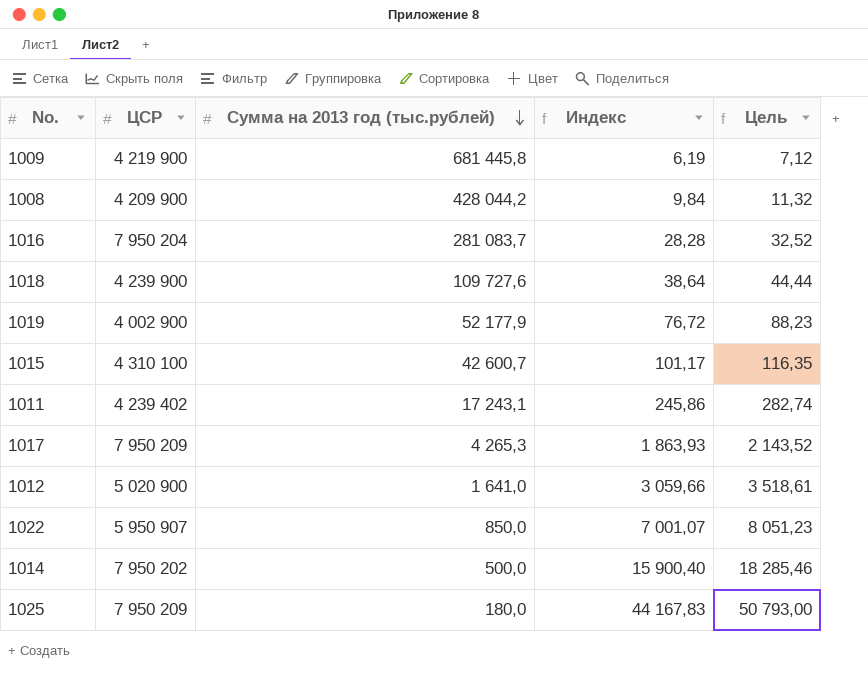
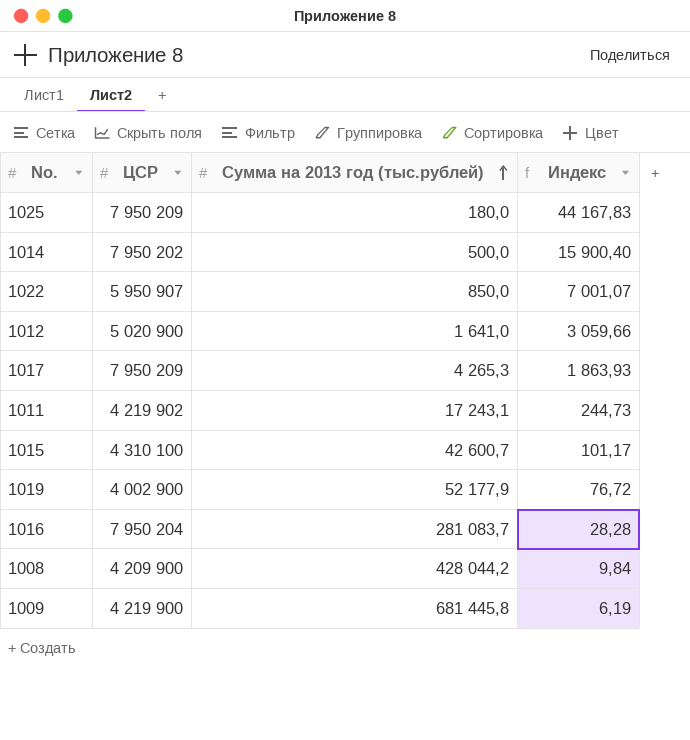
row order: Сумма на 2013 год (тыс.рублей) descending -> Сумма на 2013 год (тыс.рублей) ascending
column Цель | formula: [Индекс] * 1,15 -> none
row 1018: 4 239 900 | 109 727,6 | 38,64 | 44,44 -> none
1011 | ЦСР: 4 239 402 -> 4 219 902
1011 | Индекс: 245,86 -> 244,73

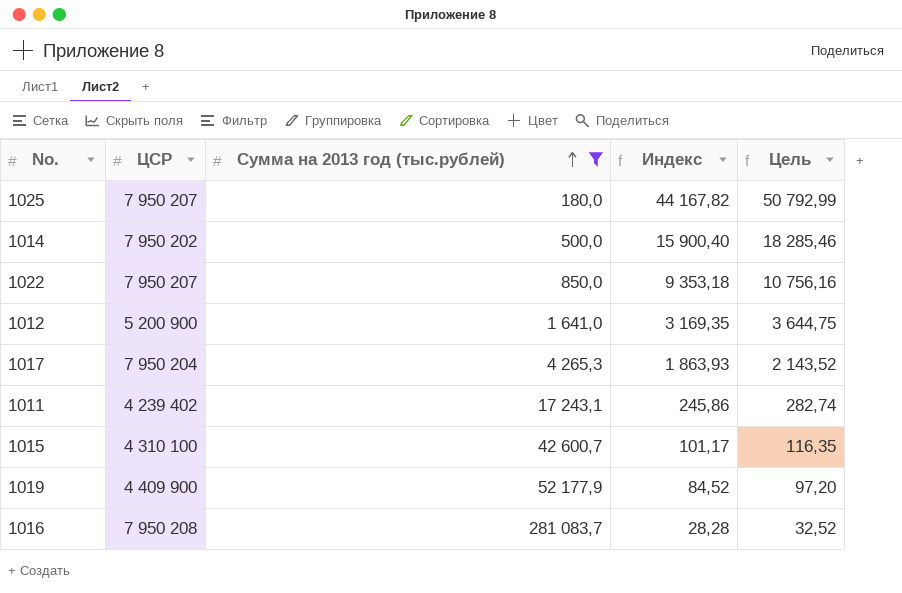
filter: none -> Сумма на 2013 год (тыс.рублей) <= 281 083,7
column Цель | formula: none -> [Индекс] * 1,15
1025 | ЦСР: 7 950 209 -> 7 950 207
1025 | Индекс: 44 167,83 -> 44 167,82
1022 | ЦСР: 5 950 907 -> 7 950 207
1022 | Индекс: 7 001,07 -> 9 353,18
1012 | ЦСР: 5 020 900 -> 5 200 900
1012 | Индекс: 3 059,66 -> 3 169,35
1017 | ЦСР: 7 950 209 -> 7 950 204
1011 | ЦСР: 4 219 902 -> 4 239 402
1011 | Индекс: 244,73 -> 245,86
1019 | ЦСР: 4 002 900 -> 4 409 900
1019 | Индекс: 76,72 -> 84,52
1016 | ЦСР: 7 950 204 -> 7 950 208

